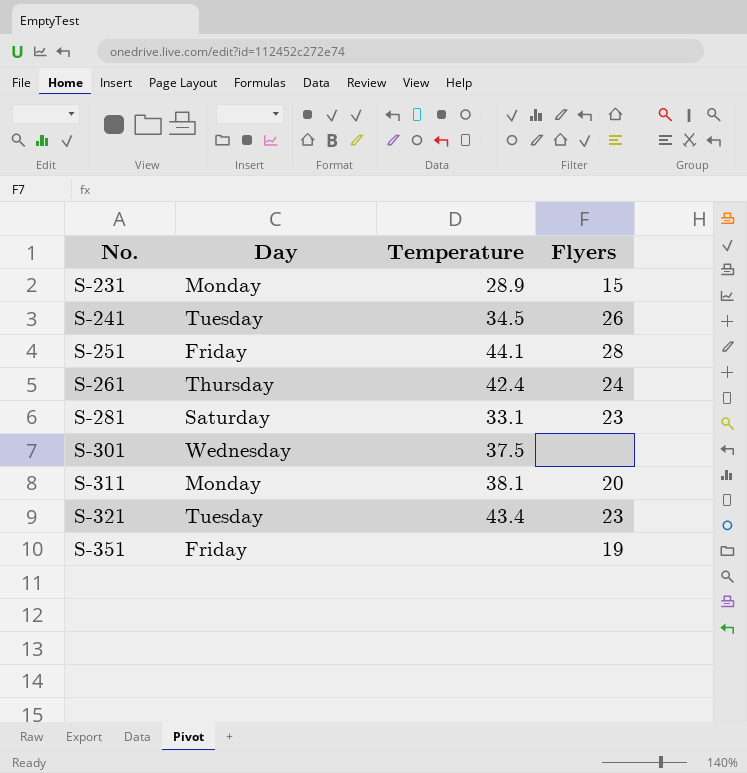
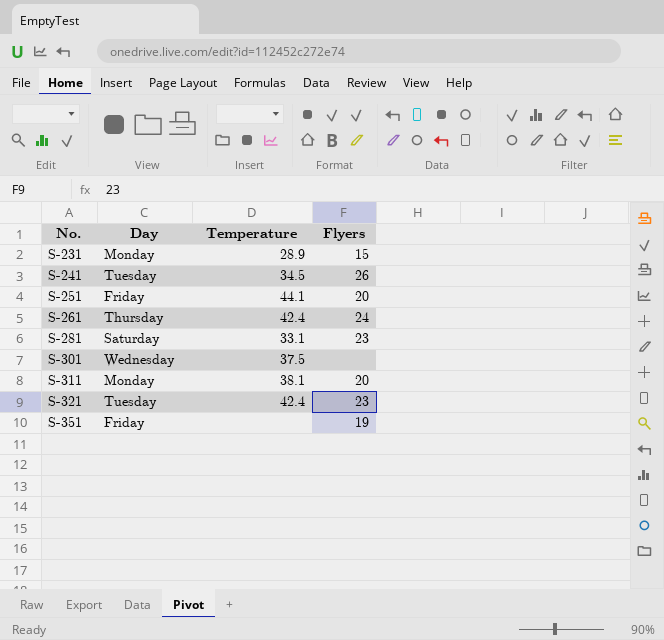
S-251 | Flyers: 28 -> 20
S-321 | Temperature: 43.4 -> 42.4

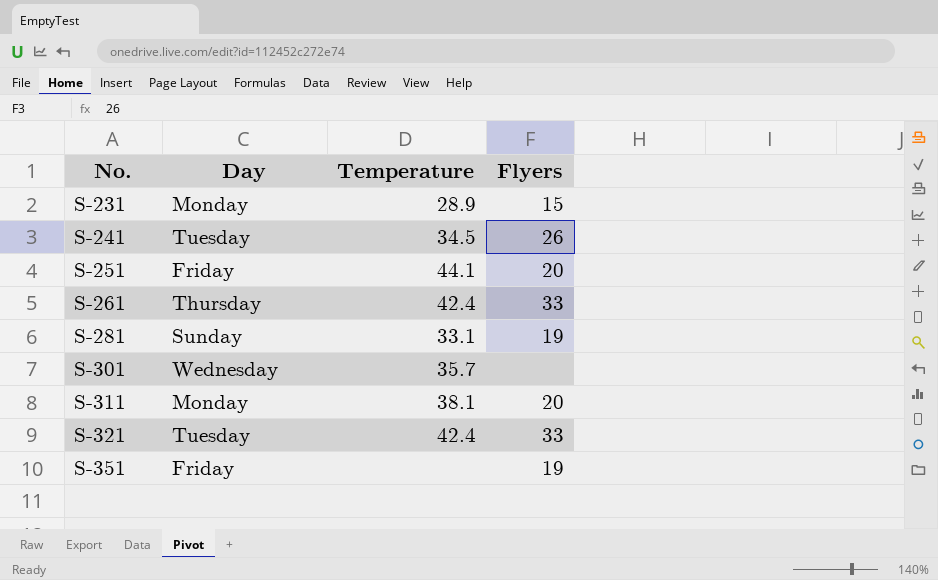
S-261 | Flyers: 24 -> 33
S-281 | Day: Saturday -> Sunday
S-281 | Flyers: 23 -> 19
S-301 | Temperature: 37.5 -> 35.7
S-321 | Flyers: 23 -> 33

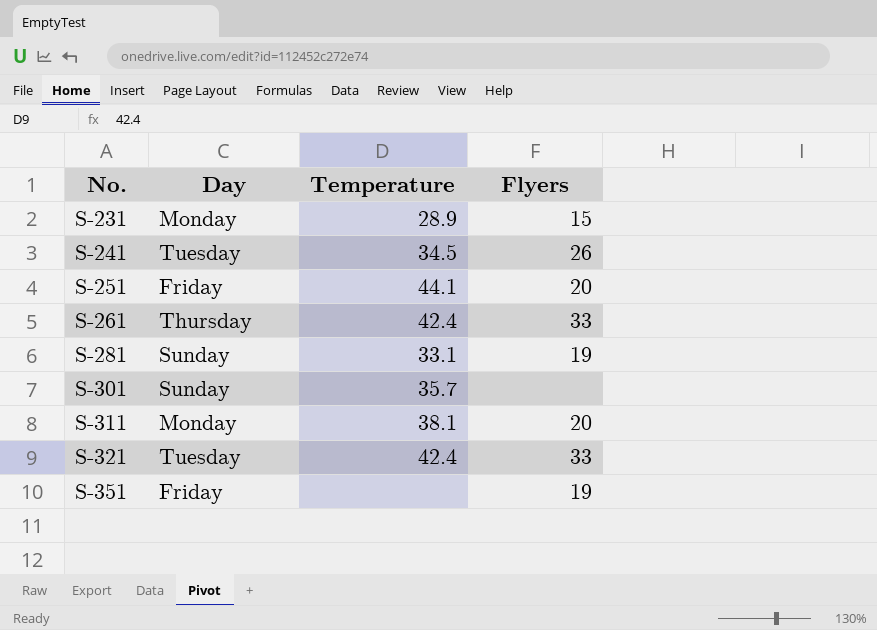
S-301 | Day: Wednesday -> Sunday

